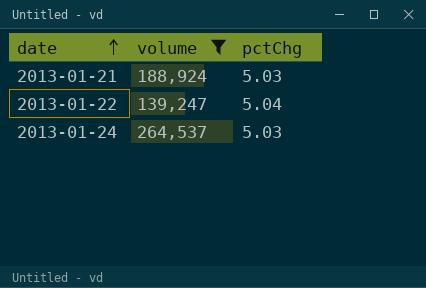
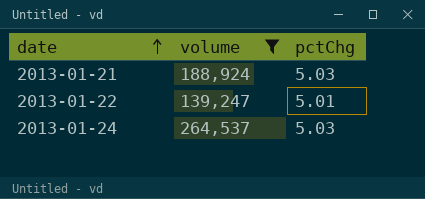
2013-01-22 | pctChg: 5.04 -> 5.01

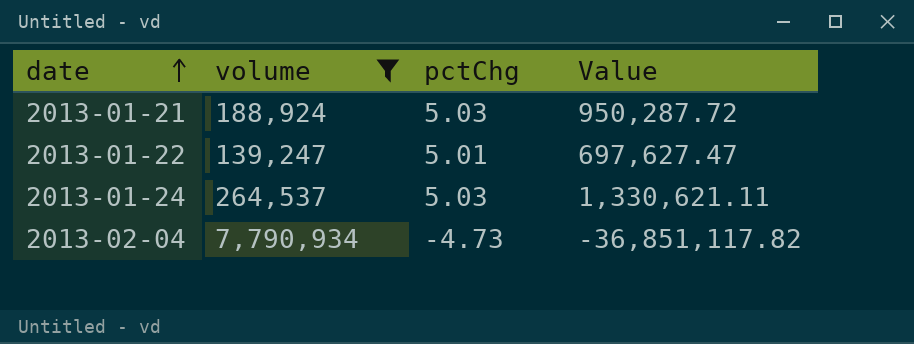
column Value | formula: none -> [volume] * [pctChg]
row 2013-02-04: none -> 7,790,934 | -4.73 | -36,851,117.82

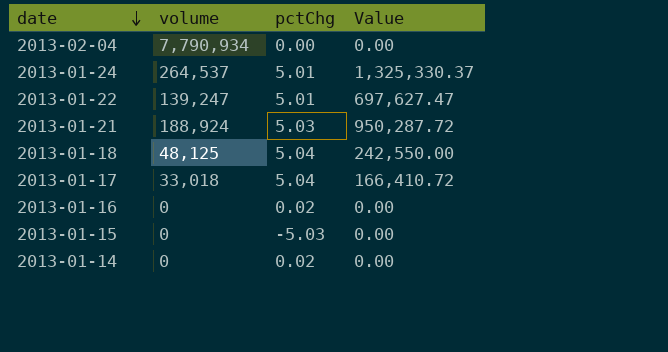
filter: volume >= 139,247 -> none
row order: date ascending -> date descending
2013-02-04 | pctChg: -4.73 -> 0.00
2013-02-04 | Value: -36,851,117.82 -> 0.00
2013-01-24 | pctChg: 5.03 -> 5.01
2013-01-24 | Value: 1,330,621.11 -> 1,325,330.37

